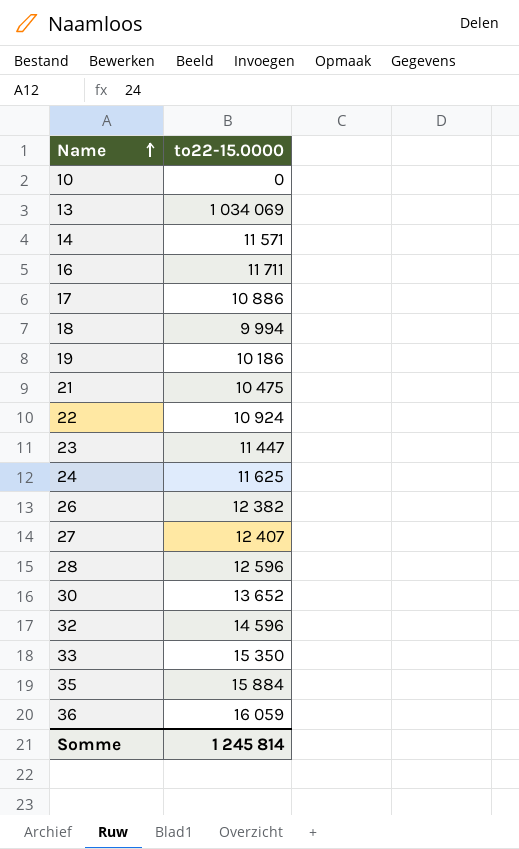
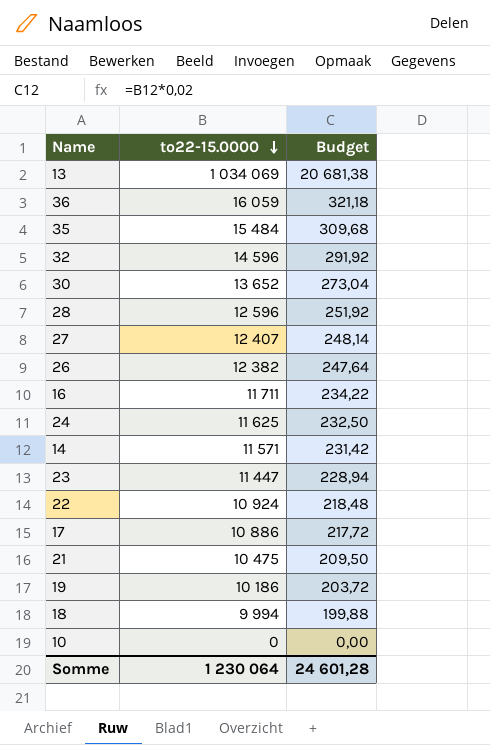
row order: Name ascending -> to22-15.0000 descending
column Budget | formula: none -> [to22-15.0000] * 0,02
row 33: 15 350 -> none
35 | to22-15.0000: 15 884 -> 15 484
Somme | to22-15.0000: 1 245 814 -> 1 230 064

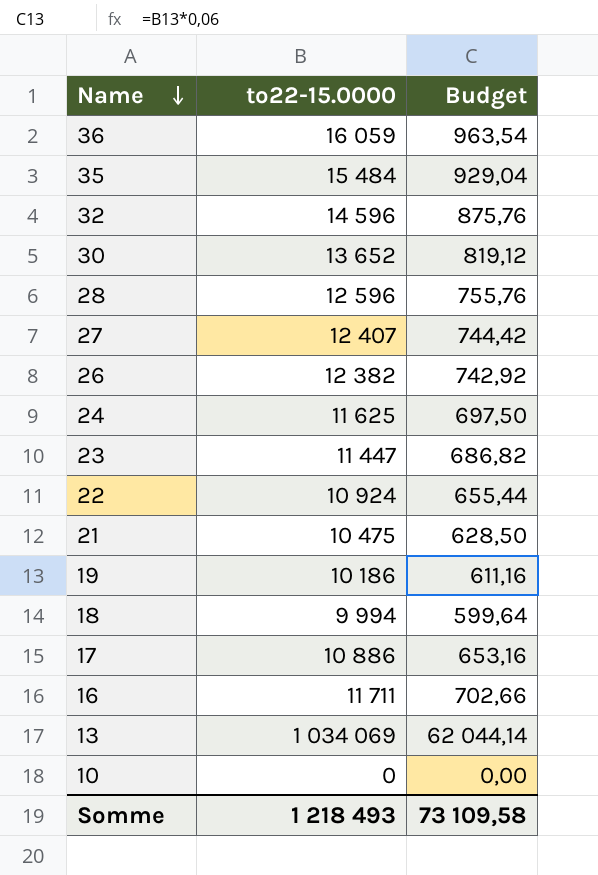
row order: to22-15.0000 descending -> Name descending
column Budget | formula: [to22-15.0000] * 0,02 -> [to22-15.0000] * 0,06
row 14: 11 571 | 231,42 -> none
Somme | to22-15.0000: 1 230 064 -> 1 218 493
Somme | Budget: 24 601,28 -> 73 109,58

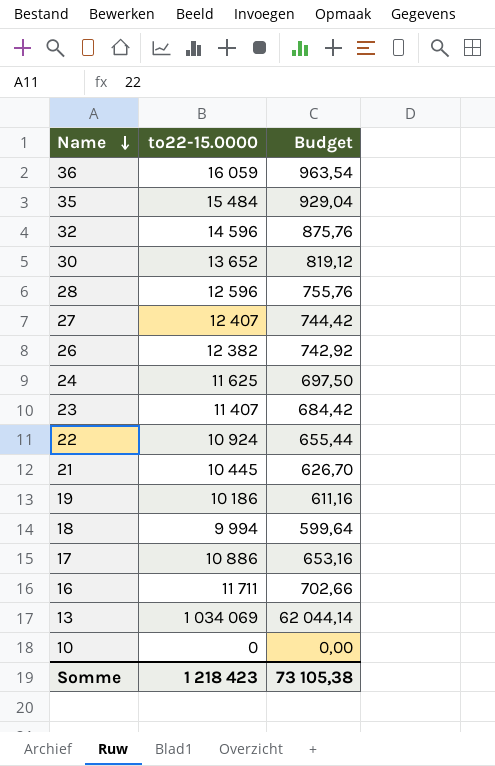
23 | to22-15.0000: 11 447 -> 11 407
23 | Budget: 686,82 -> 684,42
21 | to22-15.0000: 10 475 -> 10 445
21 | Budget: 628,50 -> 626,70
Somme | to22-15.0000: 1 218 493 -> 1 218 423
Somme | Budget: 73 109,58 -> 73 105,38

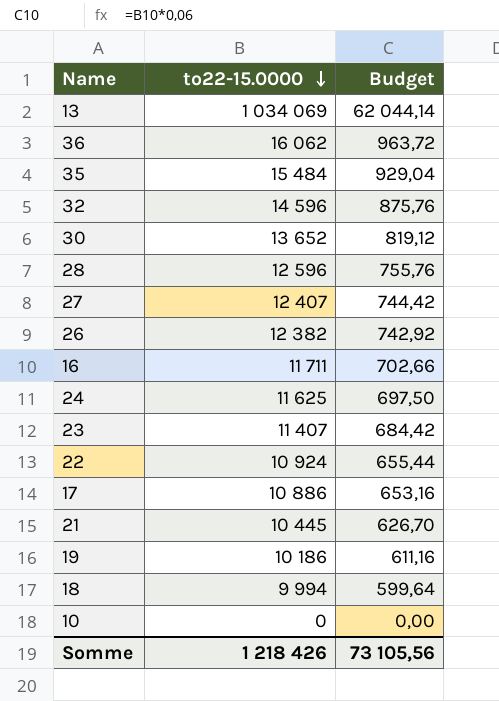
row order: Name descending -> to22-15.0000 descending
36 | to22-15.0000: 16 059 -> 16 062
36 | Budget: 963,54 -> 963,72
Somme | to22-15.0000: 1 218 423 -> 1 218 426
Somme | Budget: 73 105,38 -> 73 105,56

